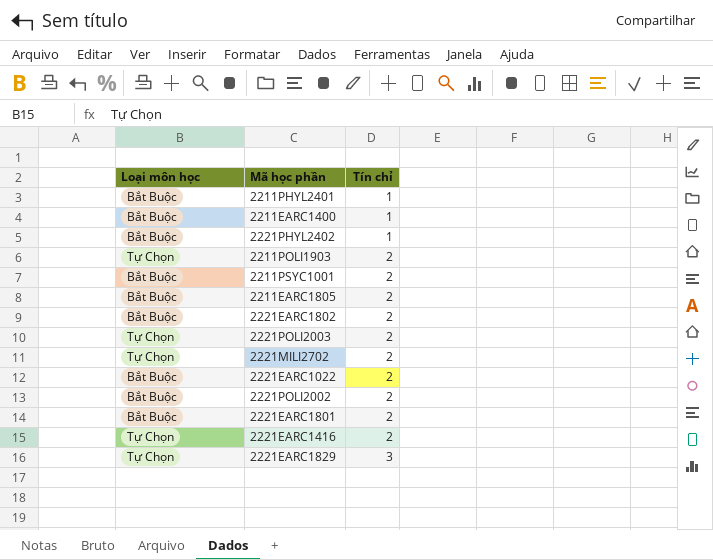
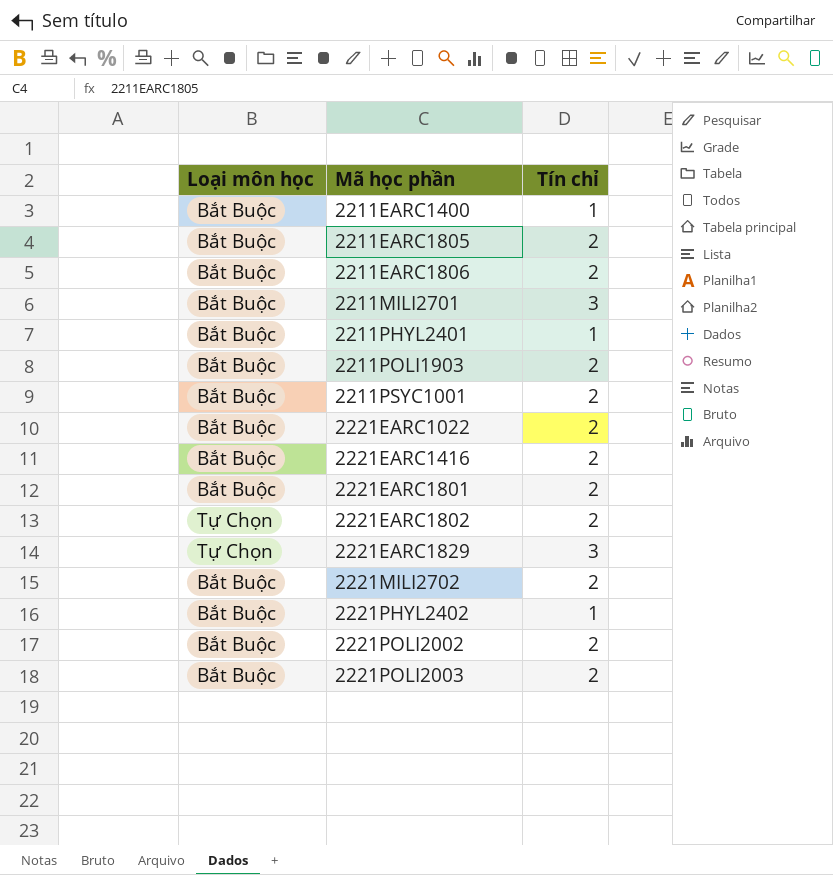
row order: Tín chỉ ascending -> Mã học phần ascending
row 2211EARC1806: none -> Bắt Buộc | 2
row 2211MILI2701: none -> Bắt Buộc | 3
2211POLI1903 | Loại môn học: Tự Chọn -> Bắt Buộc
2221EARC1416 | Loại môn học: Tự Chọn -> Bắt Buộc
2221EARC1802 | Loại môn học: Bắt Buộc -> Tự Chọn
2221MILI2702 | Loại môn học: Tự Chọn -> Bắt Buộc
2221POLI2003 | Loại môn học: Tự Chọn -> Bắt Buộc

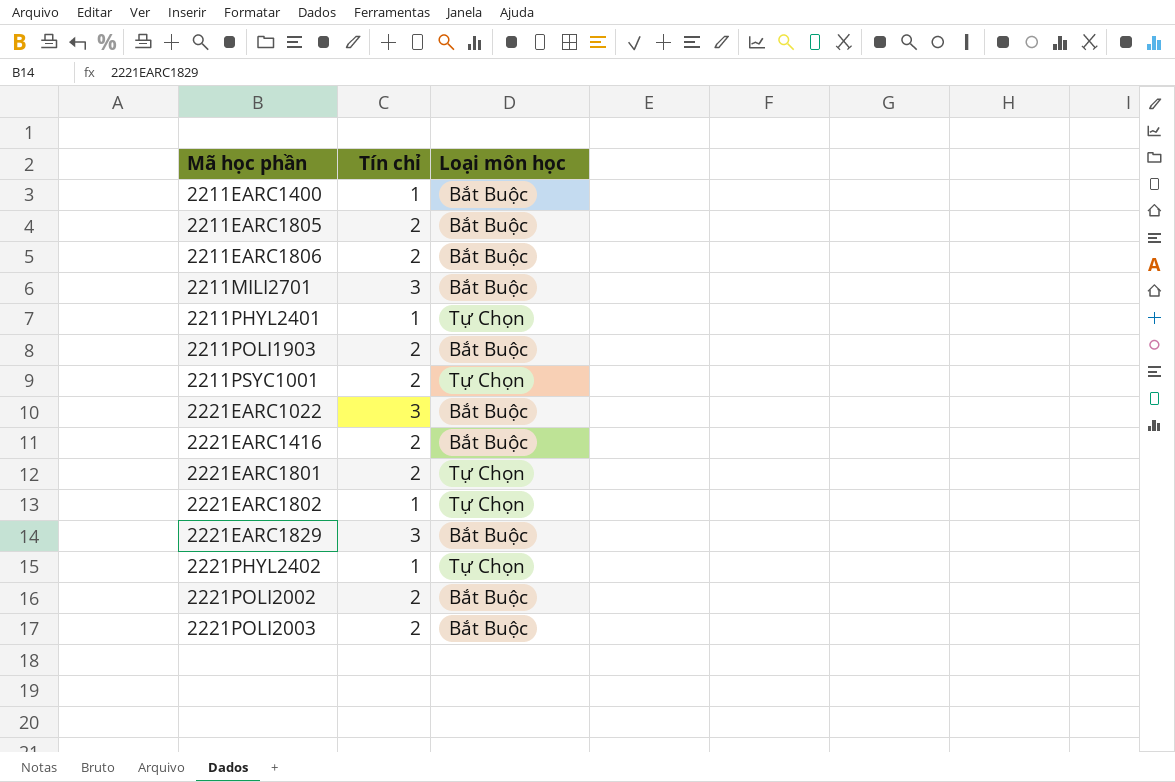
column Loại môn học | position: 1 -> 3
row 2221MILI2702: Bắt Buộc | 2 -> none
2211PHYL2401 | Loại môn học: Bắt Buộc -> Tự Chọn
2211PSYC1001 | Loại môn học: Bắt Buộc -> Tự Chọn
2221EARC1022 | Tín chỉ: 2 -> 3
2221EARC1801 | Loại môn học: Bắt Buộc -> Tự Chọn
2221EARC1802 | Tín chỉ: 2 -> 1
2221EARC1829 | Loại môn học: Tự Chọn -> Bắt Buộc
2221PHYL2402 | Loại môn học: Bắt Buộc -> Tự Chọn

